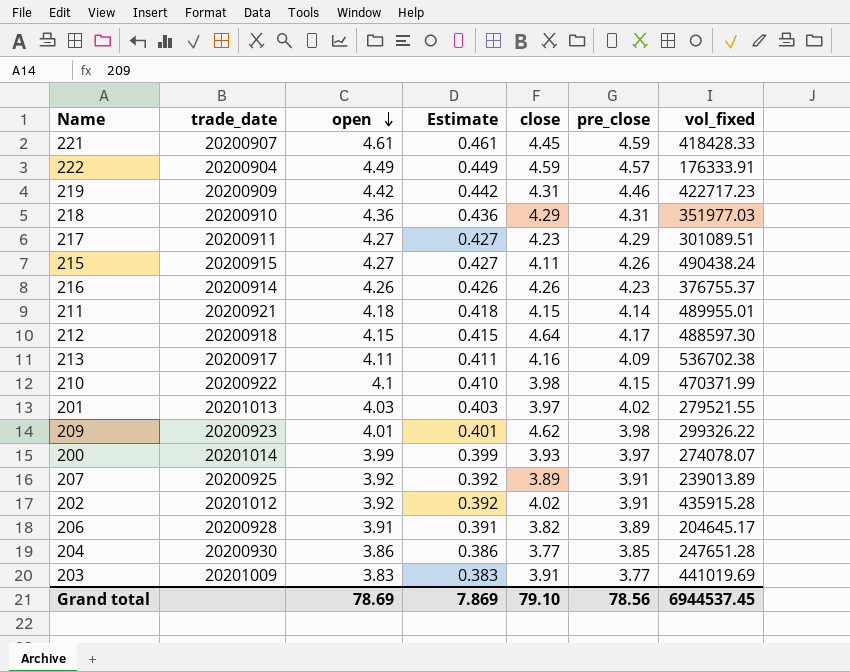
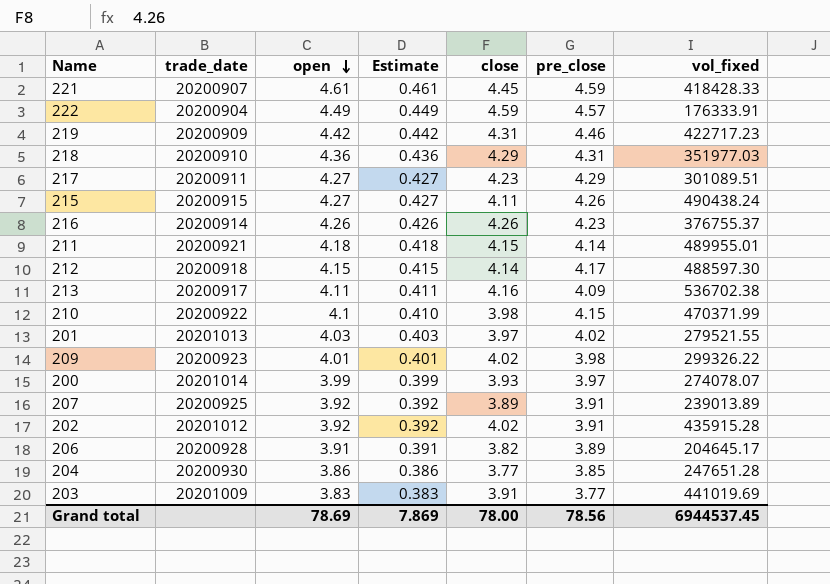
212 | close: 4.64 -> 4.14
209 | close: 4.62 -> 4.02
Grand total | close: 79.10 -> 78.00

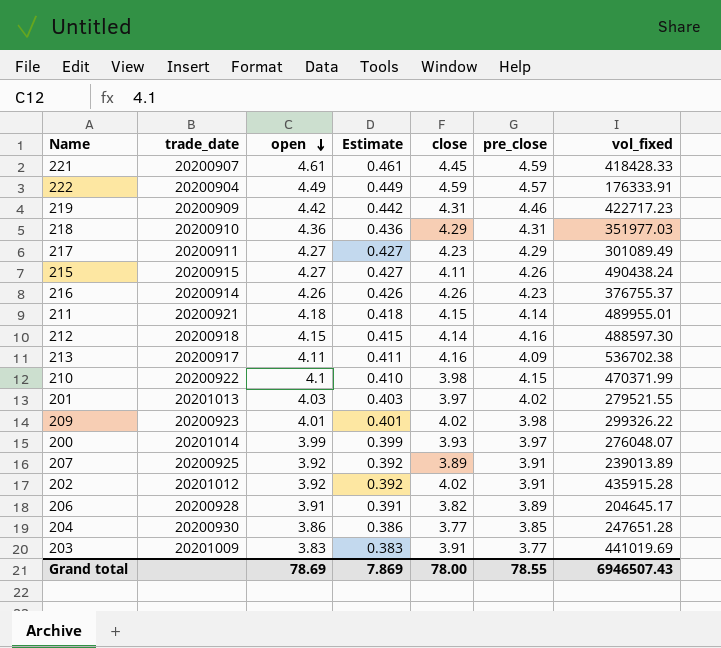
217 | vol_fixed: 301089.51 -> 301089.49
212 | pre_close: 4.17 -> 4.16
200 | vol_fixed: 274078.07 -> 276048.07
Grand total | pre_close: 78.56 -> 78.55
Grand total | vol_fixed: 6944537.45 -> 6946507.43

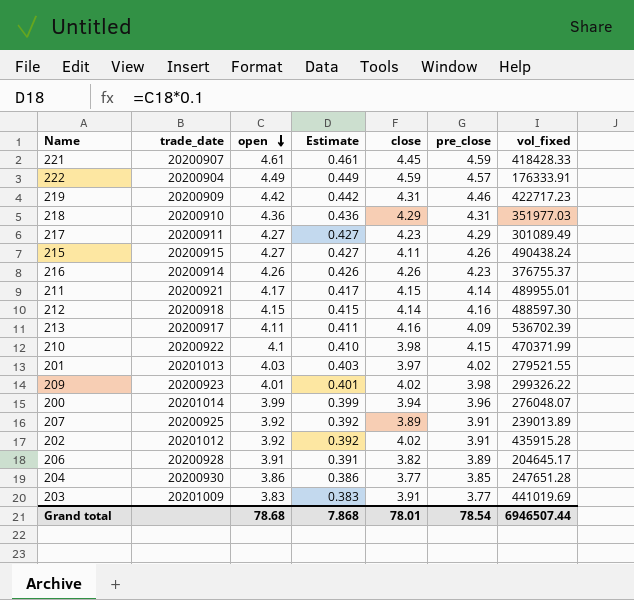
211 | open: 4.18 -> 4.17
211 | Estimate: 0.418 -> 0.417
213 | vol_fixed: 536702.38 -> 536702.39
200 | close: 3.93 -> 3.94
200 | pre_close: 3.97 -> 3.96
Grand total | open: 78.69 -> 78.68
Grand total | Estimate: 7.869 -> 7.868
Grand total | close: 78.00 -> 78.01
Grand total | pre_close: 78.55 -> 78.54
Grand total | vol_fixed: 6946507.43 -> 6946507.44

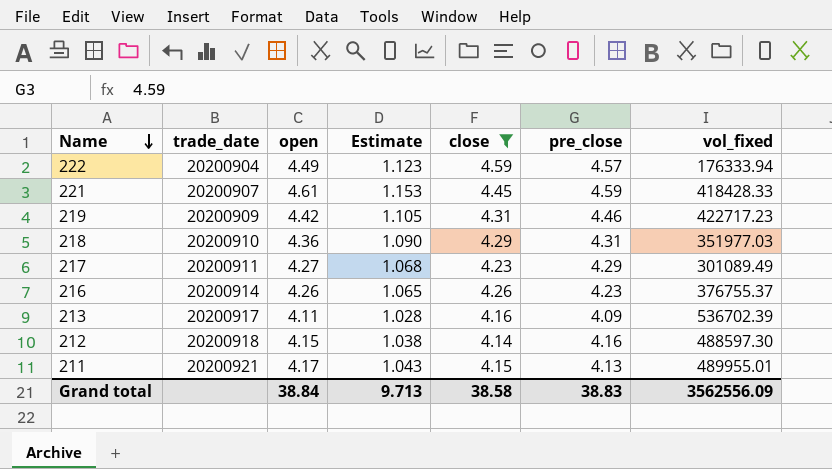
filter: none -> close >= 4.14
row order: open descending -> Name descending
column Estimate | formula: [open] * 0.1 -> [open] * 0.25
222 | vol_fixed: 176333.91 -> 176333.94
211 | pre_close: 4.14 -> 4.13
Grand total | open: 78.68 -> 38.84
Grand total | Estimate: 7.868 -> 9.713
Grand total | close: 78.01 -> 38.58
Grand total | pre_close: 78.54 -> 38.83
Grand total | vol_fixed: 6946507.44 -> 3562556.09

